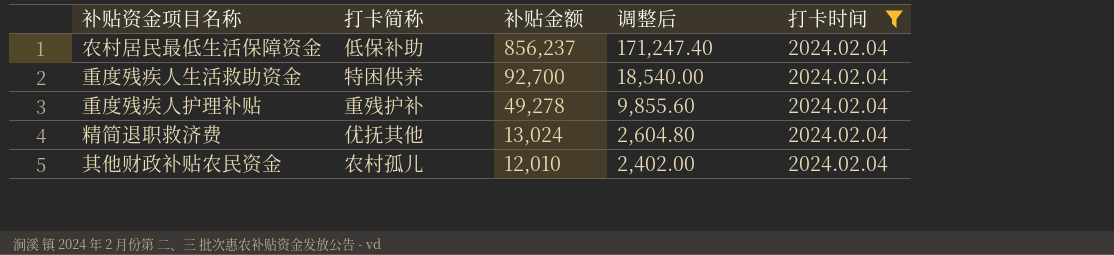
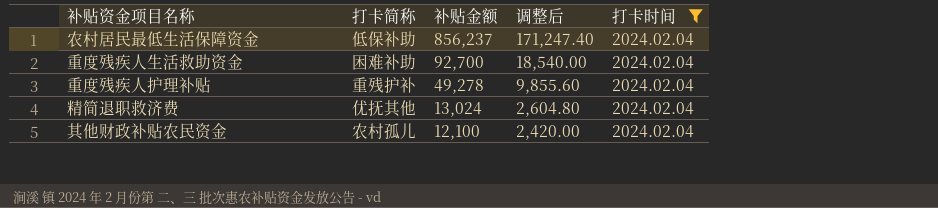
重度残疾人生活救助资金 | 打卡简称: 特困供养 -> 困难补助
其他财政补贴农民资金 | 补贴金额: 12,010 -> 12,100
其他财政补贴农民资金 | 调整后: 2,402.00 -> 2,420.00

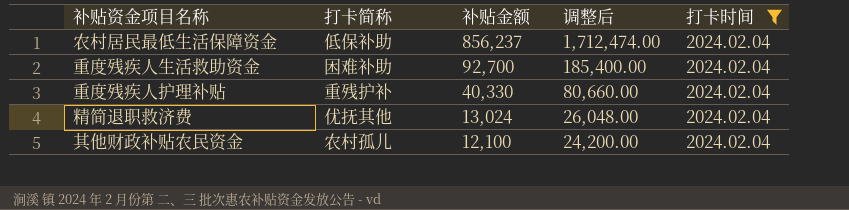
column 调整后 | formula: [补贴金额] * 0.2 -> [补贴金额] * 2
重度残疾人护理补贴 | 补贴金额: 49,278 -> 40,330

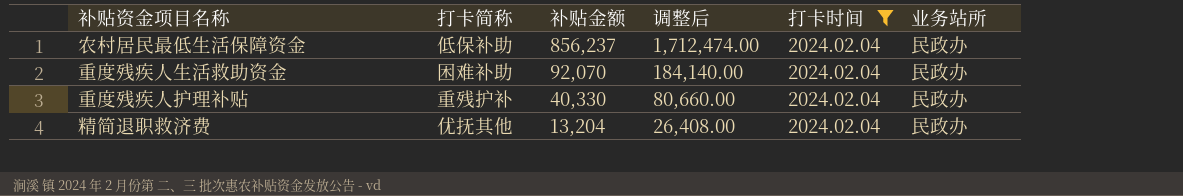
column 业务站所 | position: none -> 6
row 其他财政补贴农民资金: 农村孤儿 | 12,100 | 24,200.00 | 2024.02.04 -> none
重度残疾人生活救助资金 | 补贴金额: 92,700 -> 92,070
重度残疾人生活救助资金 | 调整后: 185,400.00 -> 184,140.00
精简退职救济费 | 补贴金额: 13,024 -> 13,204
精简退职救济费 | 调整后: 26,048.00 -> 26,408.00

